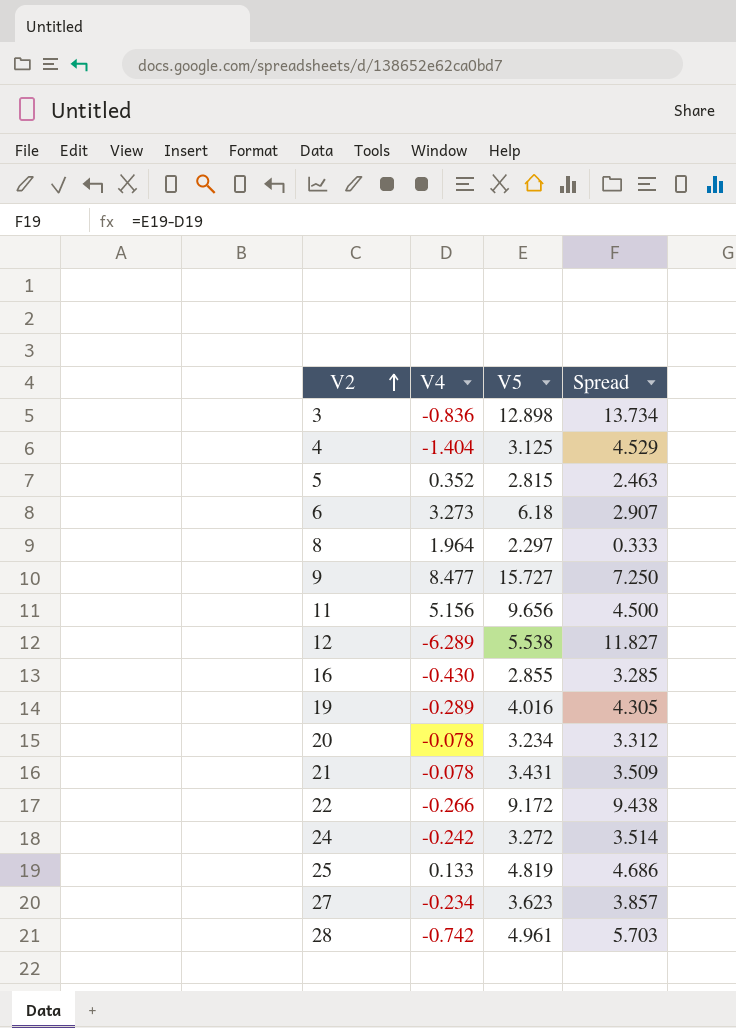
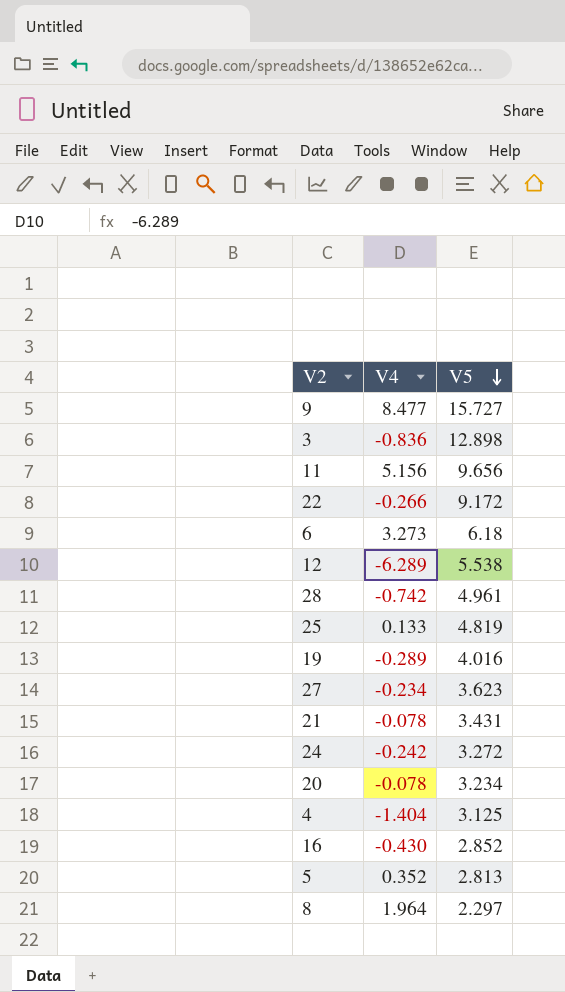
row order: V2 ascending -> V5 descending
column Spread | formula: [V5] - [V4] -> none
16 | V5: 2.855 -> 2.852
5 | V5: 2.815 -> 2.813

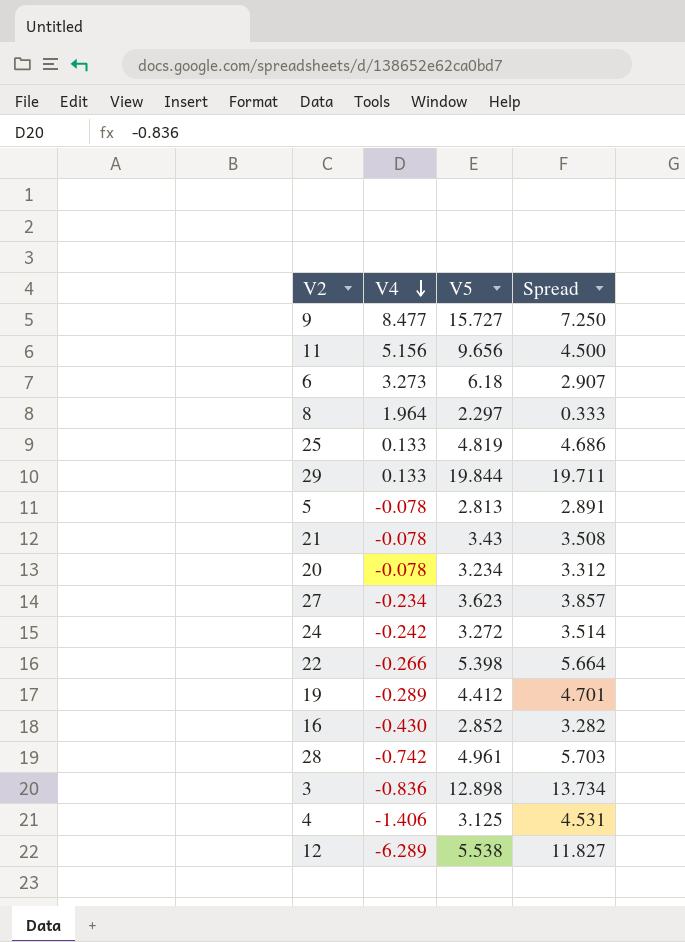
row order: V5 descending -> V4 descending
column Spread | formula: none -> [V5] - [V4]
row 29: none -> 0.133 | 19.844 | 19.711
5 | V4: 0.352 -> -0.078
21 | V5: 3.431 -> 3.43
22 | V5: 9.172 -> 5.398
19 | V5: 4.016 -> 4.412
4 | V4: -1.404 -> -1.406

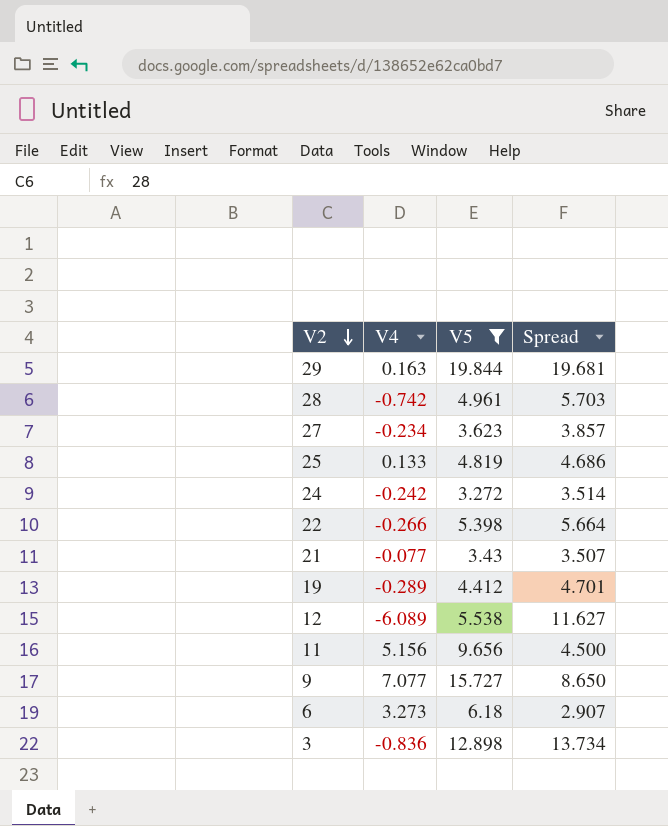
filter: none -> V5 >= 3.272
row order: V4 descending -> V2 descending
29 | V4: 0.133 -> 0.163
29 | Spread: 19.711 -> 19.681
21 | V4: -0.078 -> -0.077
21 | Spread: 3.508 -> 3.507
12 | V4: -6.289 -> -6.089
12 | Spread: 11.827 -> 11.627
9 | V4: 8.477 -> 7.077
9 | Spread: 7.250 -> 8.650

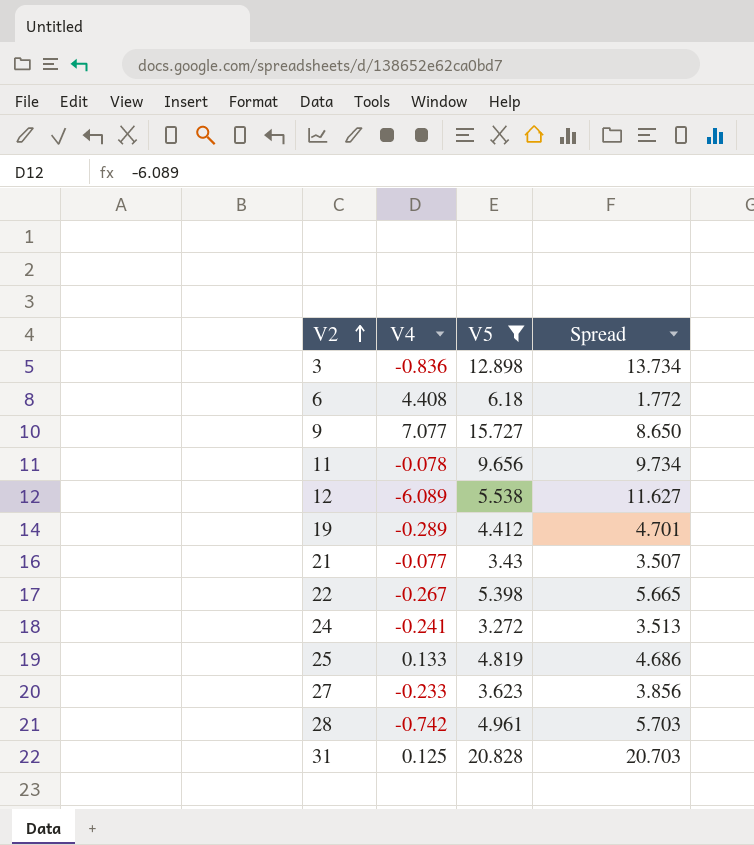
row order: V2 descending -> V2 ascending
row 29: 0.163 | 19.844 | 19.681 -> none
6 | V4: 3.273 -> 4.408
6 | Spread: 2.907 -> 1.772
11 | V4: 5.156 -> -0.078
11 | Spread: 4.500 -> 9.734
22 | V4: -0.266 -> -0.267
22 | Spread: 5.664 -> 5.665
24 | V4: -0.242 -> -0.241
24 | Spread: 3.514 -> 3.513
27 | V4: -0.234 -> -0.233
27 | Spread: 3.857 -> 3.856
row 31: none -> 0.125 | 20.828 | 20.703

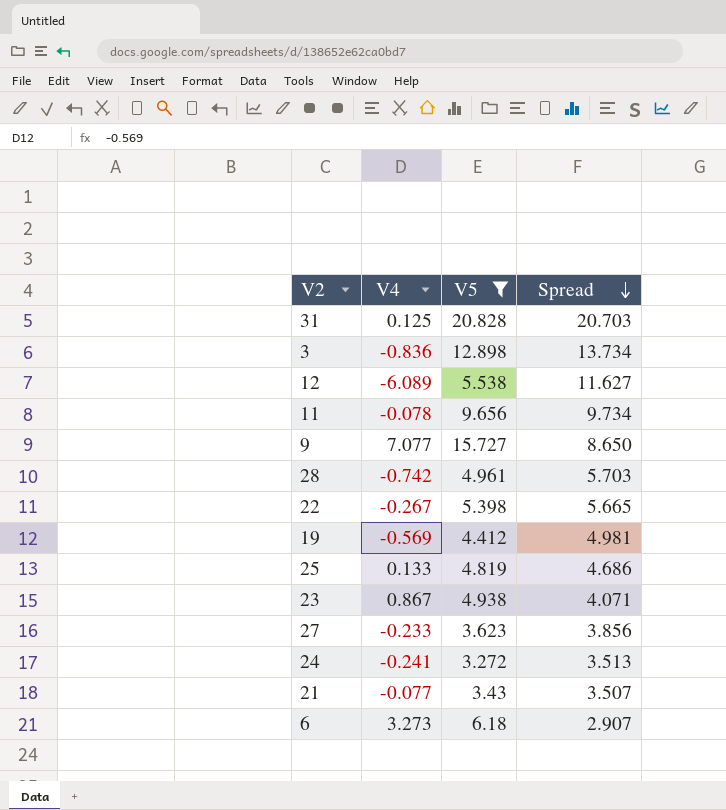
row order: V2 ascending -> Spread descending
19 | V4: -0.289 -> -0.569
19 | Spread: 4.701 -> 4.981
row 23: none -> 0.867 | 4.938 | 4.071
6 | V4: 4.408 -> 3.273
6 | Spread: 1.772 -> 2.907

